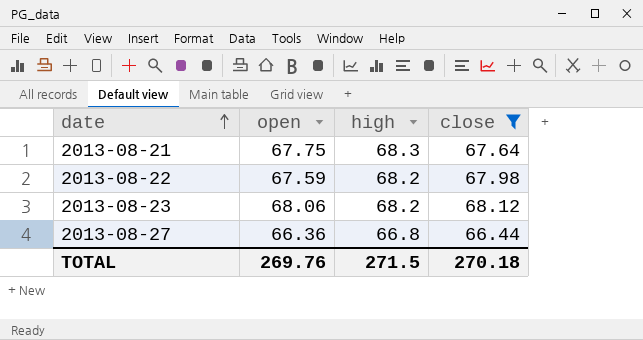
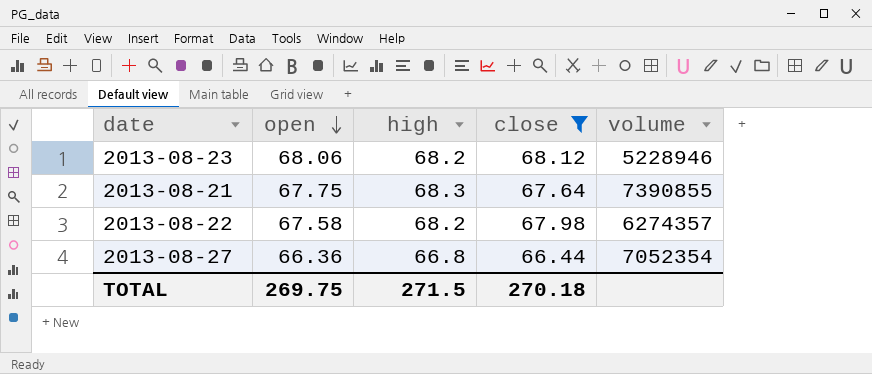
row order: date ascending -> open descending
column volume | position: none -> 5
2013-08-22 | open: 67.59 -> 67.58
TOTAL | open: 269.76 -> 269.75

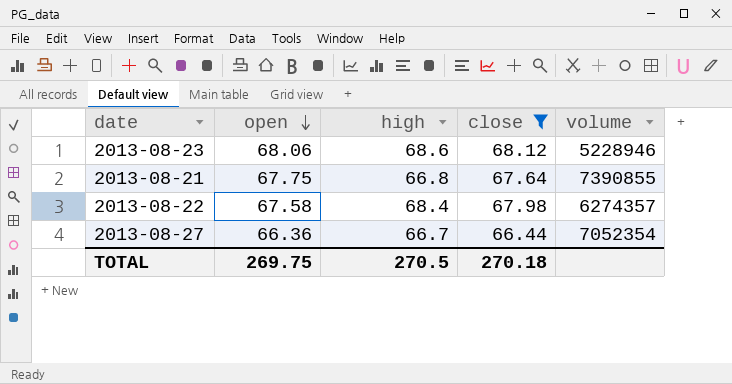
2013-08-23 | high: 68.2 -> 68.6
2013-08-21 | high: 68.3 -> 66.8
2013-08-22 | high: 68.2 -> 68.4
2013-08-27 | high: 66.8 -> 66.7
TOTAL | high: 271.5 -> 270.5

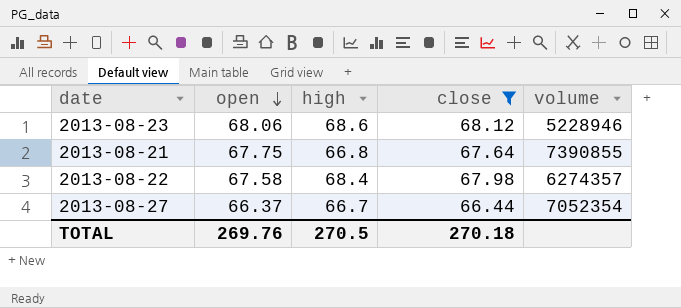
2013-08-27 | open: 66.36 -> 66.37
TOTAL | open: 269.75 -> 269.76

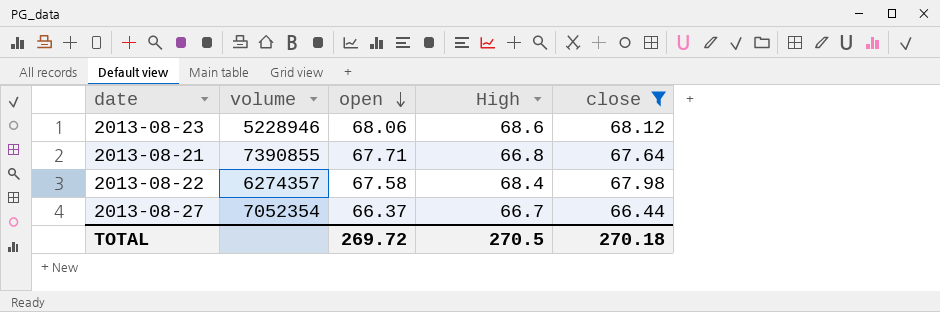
column volume | position: 5 -> 2
column name: high -> High
2013-08-21 | open: 67.75 -> 67.71
TOTAL | open: 269.76 -> 269.72

